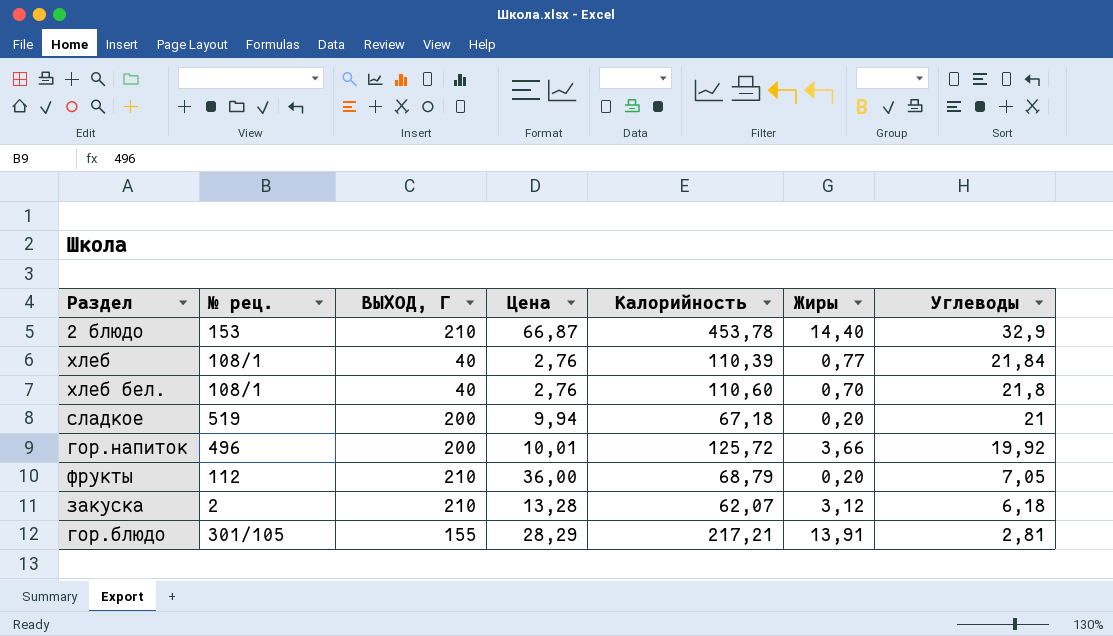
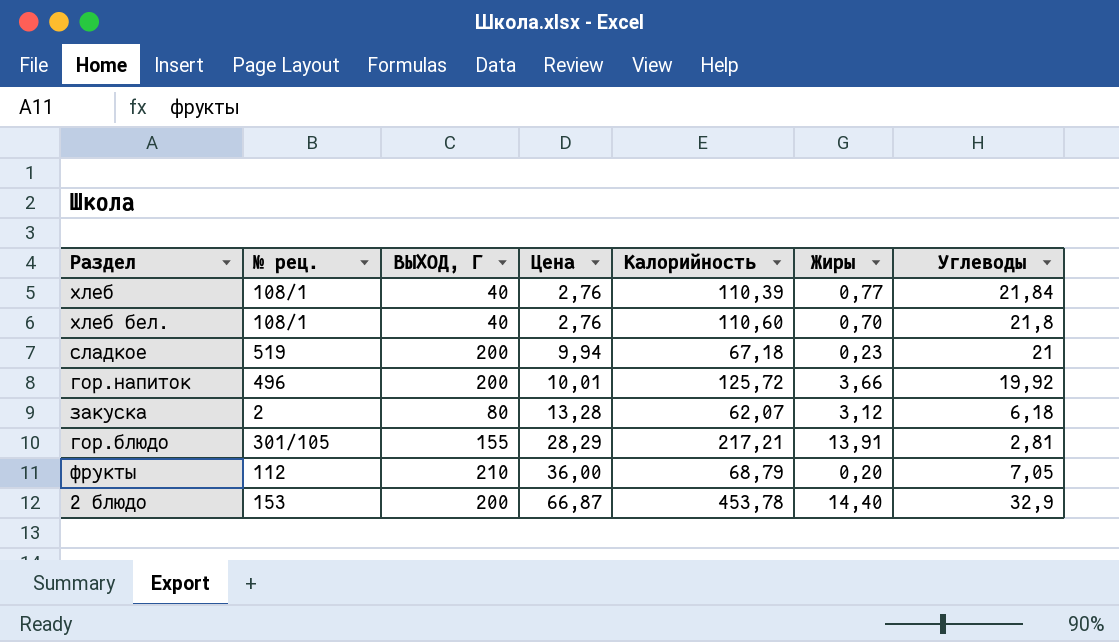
row order: Углеводы descending -> Цена ascending
сладкое | Жиры: 0,20 -> 0,23
закуска | ВЫХОД, Г: 210 -> 80
2 блюдо | ВЫХОД, Г: 210 -> 200

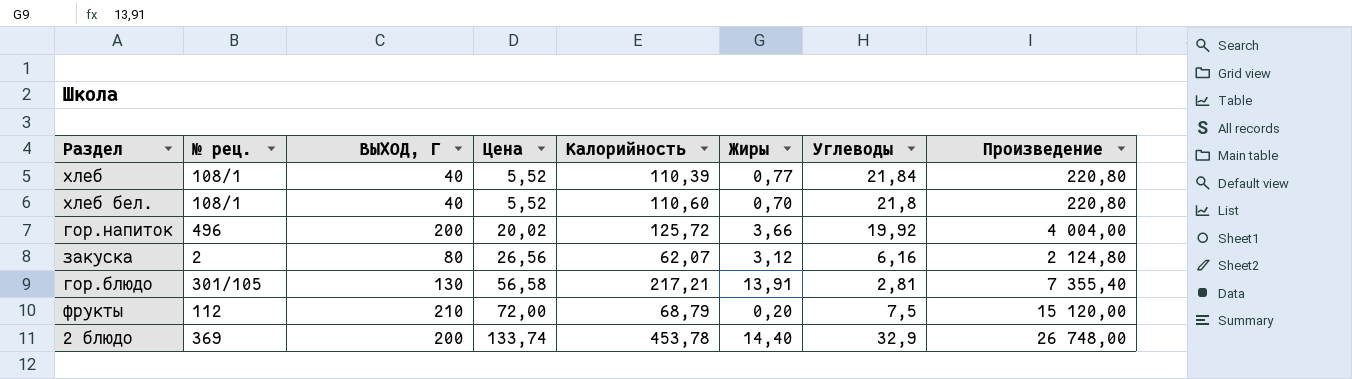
column Произведение | formula: none -> [ВЫХОД, Г] * [Цена]
row сладкое: 519 | 200 | 9,94 | 67,18 | 0,23 | 21 -> none
хлеб | Цена: 2,76 -> 5,52
хлеб бел. | Цена: 2,76 -> 5,52
гор.напиток | Цена: 10,01 -> 20,02
закуска | Цена: 13,28 -> 26,56
закуска | Углеводы: 6,18 -> 6,16
гор.блюдо | ВЫХОД, Г: 155 -> 130
гор.блюдо | Цена: 28,29 -> 56,58
фрукты | Цена: 36,00 -> 72,00
фрукты | Углеводы: 7,05 -> 7,5
2 блюдо | № рец.: 153 -> 369
2 блюдо | Цена: 66,87 -> 133,74

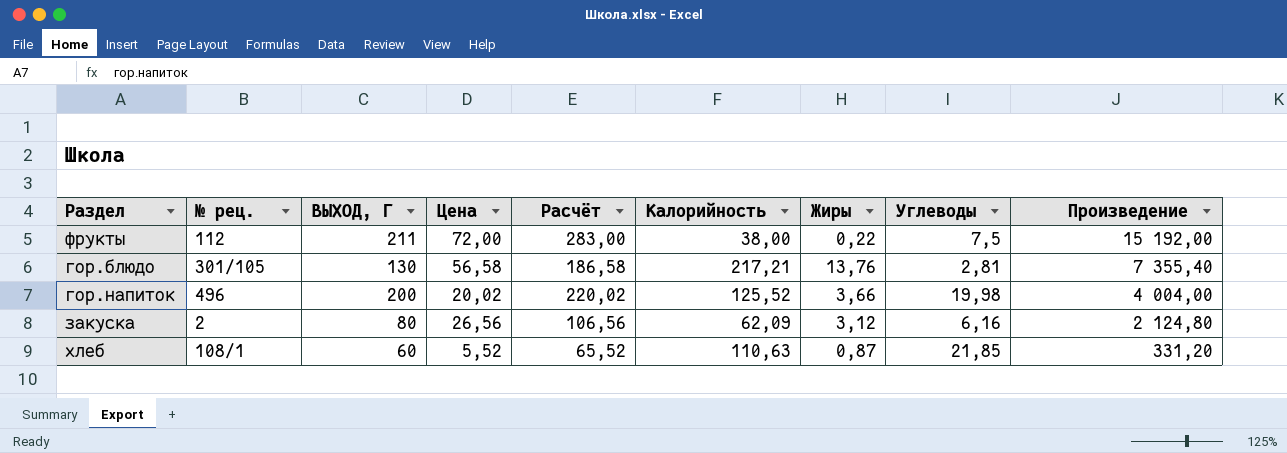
row order: Цена ascending -> Произведение descending
column Расчёт | formula: none -> [ВЫХОД, Г] + [Цена]
row хлеб бел.: 108/1 | 40 | 5,52 | 110,60 | 0,70 | 21,8 | 220,80 -> none
row 2 блюдо: 369 | 200 | 133,74 | 453,78 | 14,40 | 32,9 | 26 748,00 -> none
фрукты | ВЫХОД, Г: 210 -> 211
фрукты | Калорийность: 68,79 -> 38,00
фрукты | Жиры: 0,20 -> 0,22
фрукты | Произведение: 15 120,00 -> 15 192,00
гор.блюдо | Жиры: 13,91 -> 13,76
гор.напиток | Калорийность: 125,72 -> 125,52
гор.напиток | Углеводы: 19,92 -> 19,98
закуска | Калорийность: 62,07 -> 62,09
хлеб | ВЫХОД, Г: 40 -> 60
хлеб | Калорийность: 110,39 -> 110,63
хлеб | Жиры: 0,77 -> 0,87
хлеб | Углеводы: 21,84 -> 21,85
хлеб | Произведение: 220,80 -> 331,20

